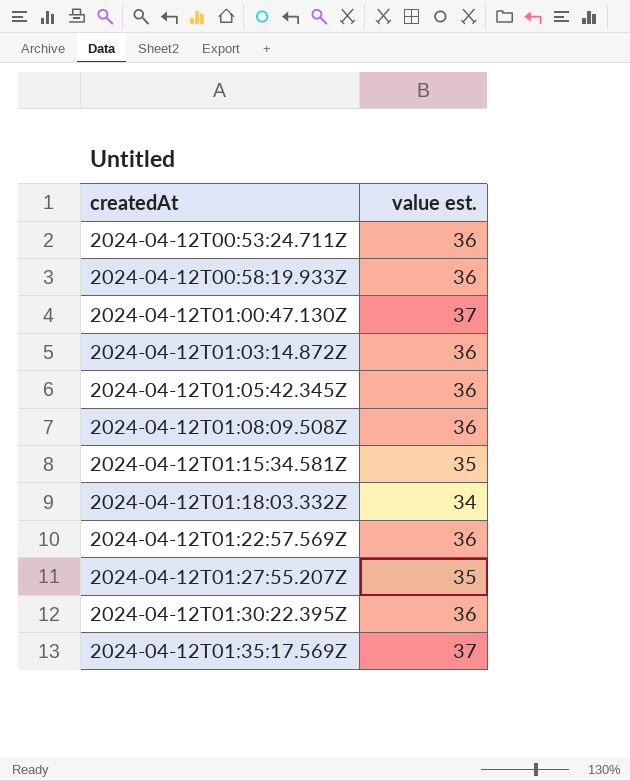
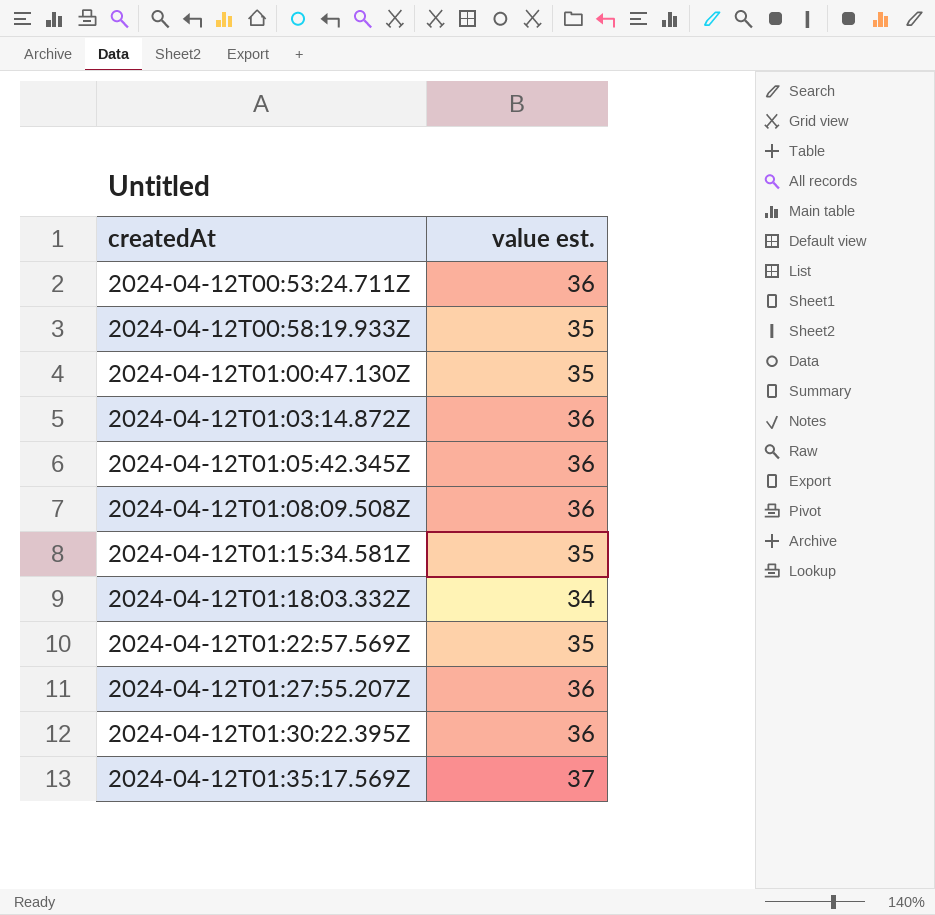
2024-04-12T00:58:19.933Z | value est.: 36 -> 35
2024-04-12T01:00:47.130Z | value est.: 37 -> 35
2024-04-12T01:22:57.569Z | value est.: 36 -> 35
2024-04-12T01:27:55.207Z | value est.: 35 -> 36

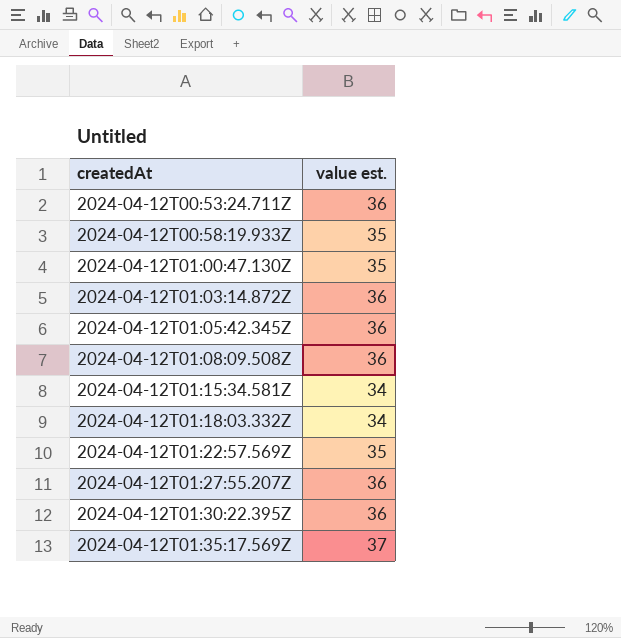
2024-04-12T01:15:34.581Z | value est.: 35 -> 34

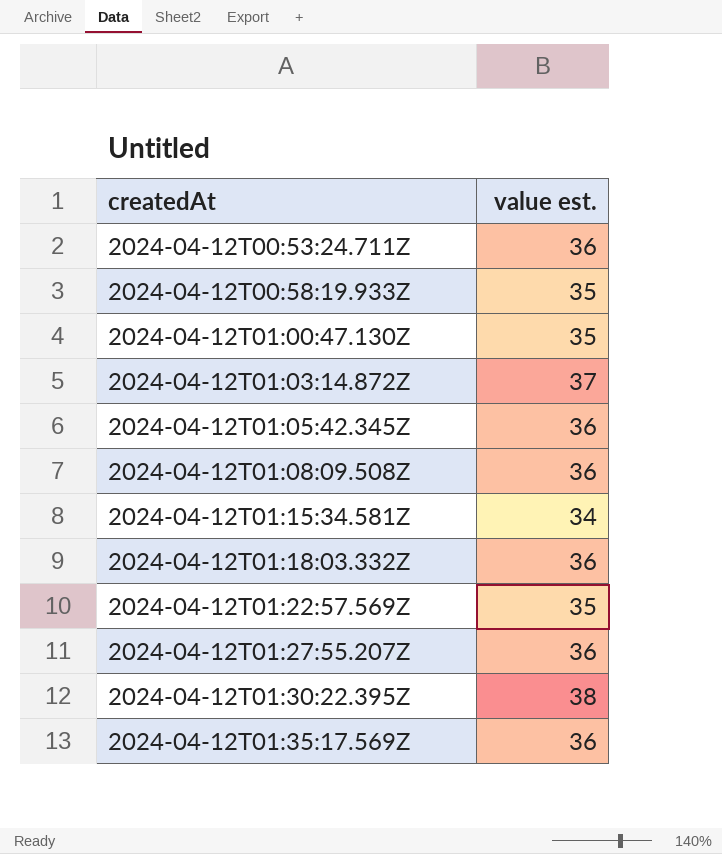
2024-04-12T01:03:14.872Z | value est.: 36 -> 37
2024-04-12T01:18:03.332Z | value est.: 34 -> 36
2024-04-12T01:30:22.395Z | value est.: 36 -> 38
2024-04-12T01:35:17.569Z | value est.: 37 -> 36

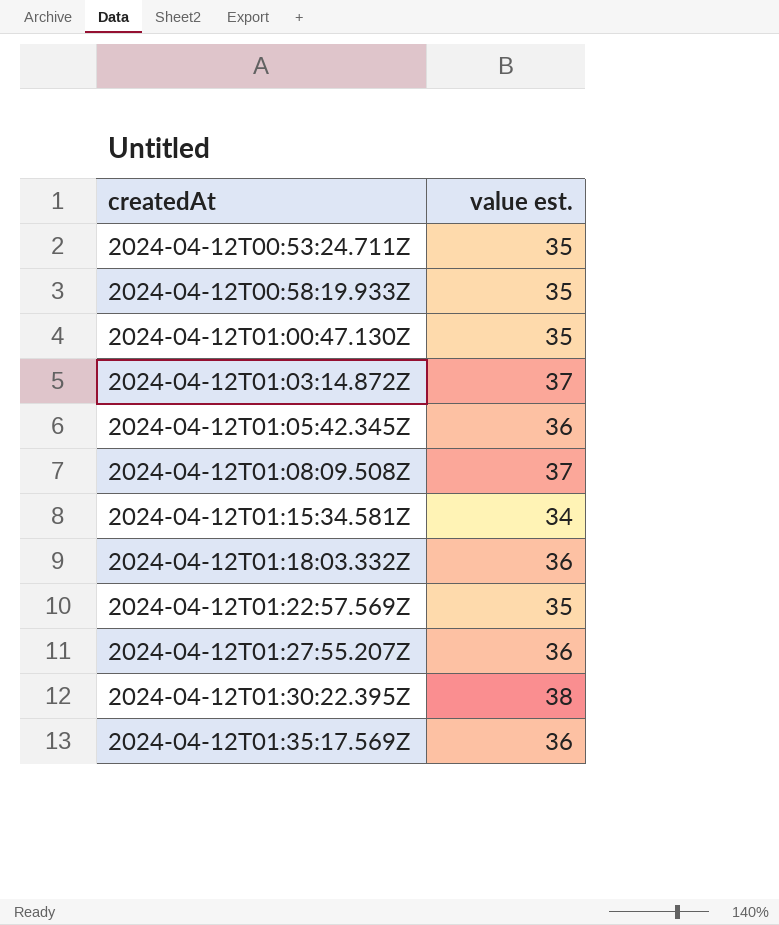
2024-04-12T00:53:24.711Z | value est.: 36 -> 35
2024-04-12T01:08:09.508Z | value est.: 36 -> 37

